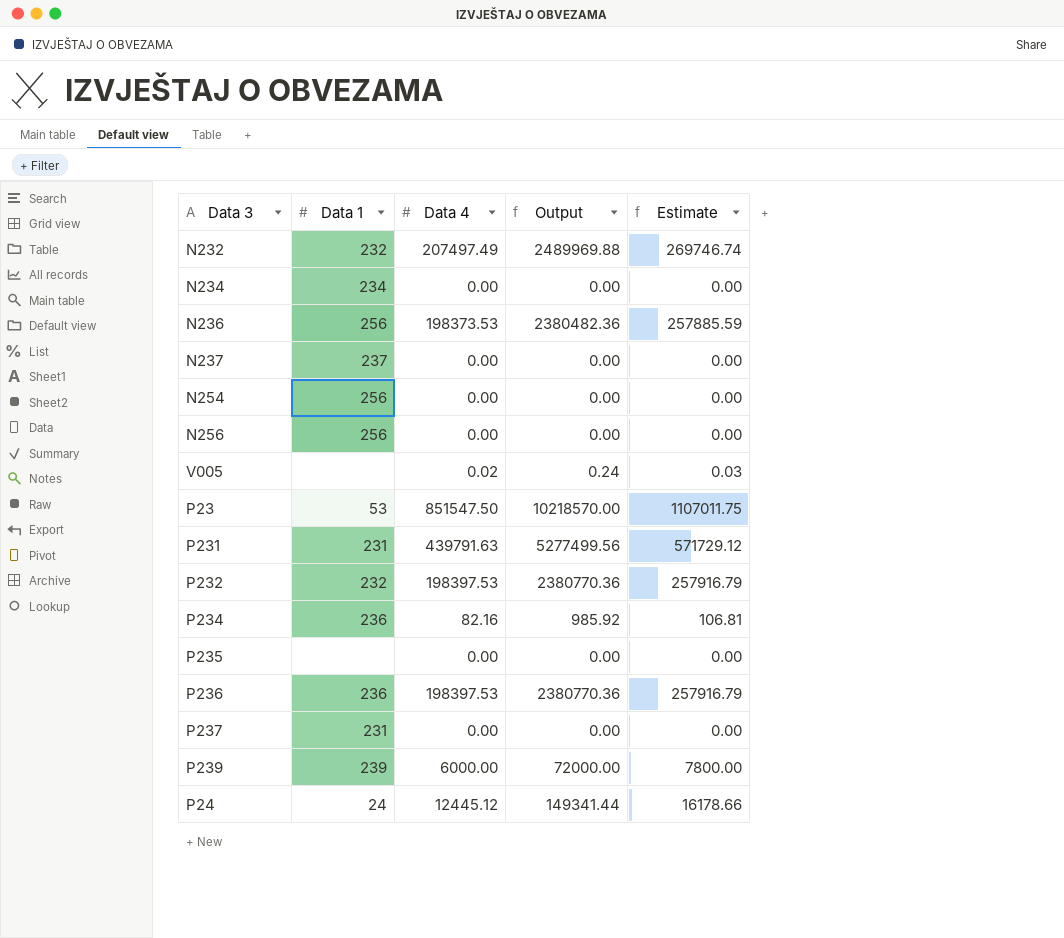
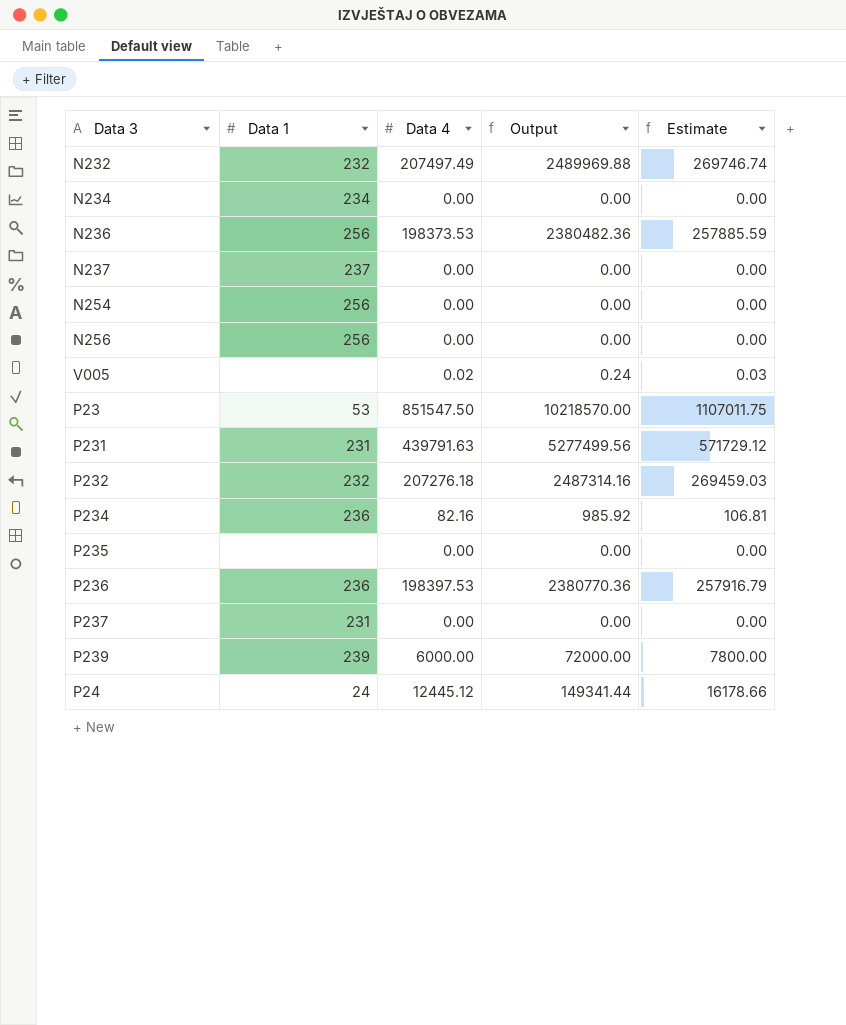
P232 | Data 4: 198397.53 -> 207276.18
P232 | Output: 2380770.36 -> 2487314.16
P232 | Estimate: 257916.79 -> 269459.03

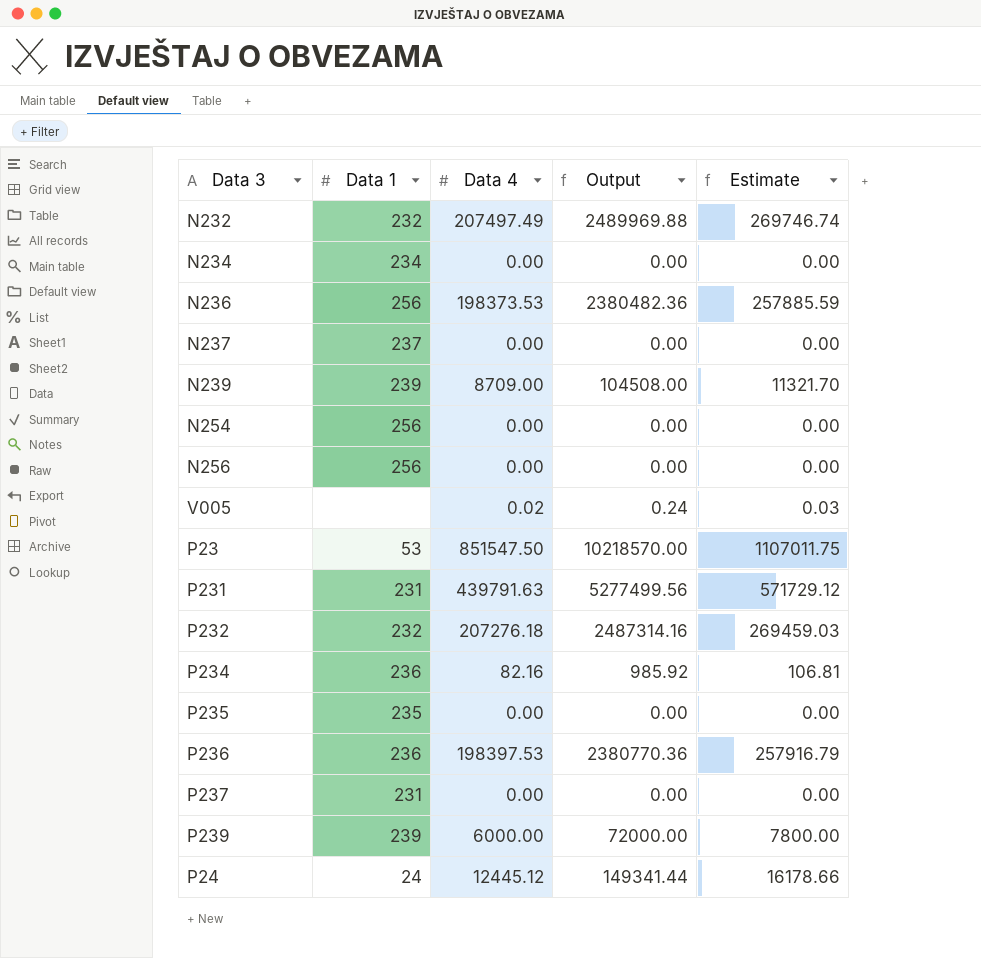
row N239: none -> 239 | 8709.00 | 104508.00 | 11321.70
P235 | Data 1: none -> 235

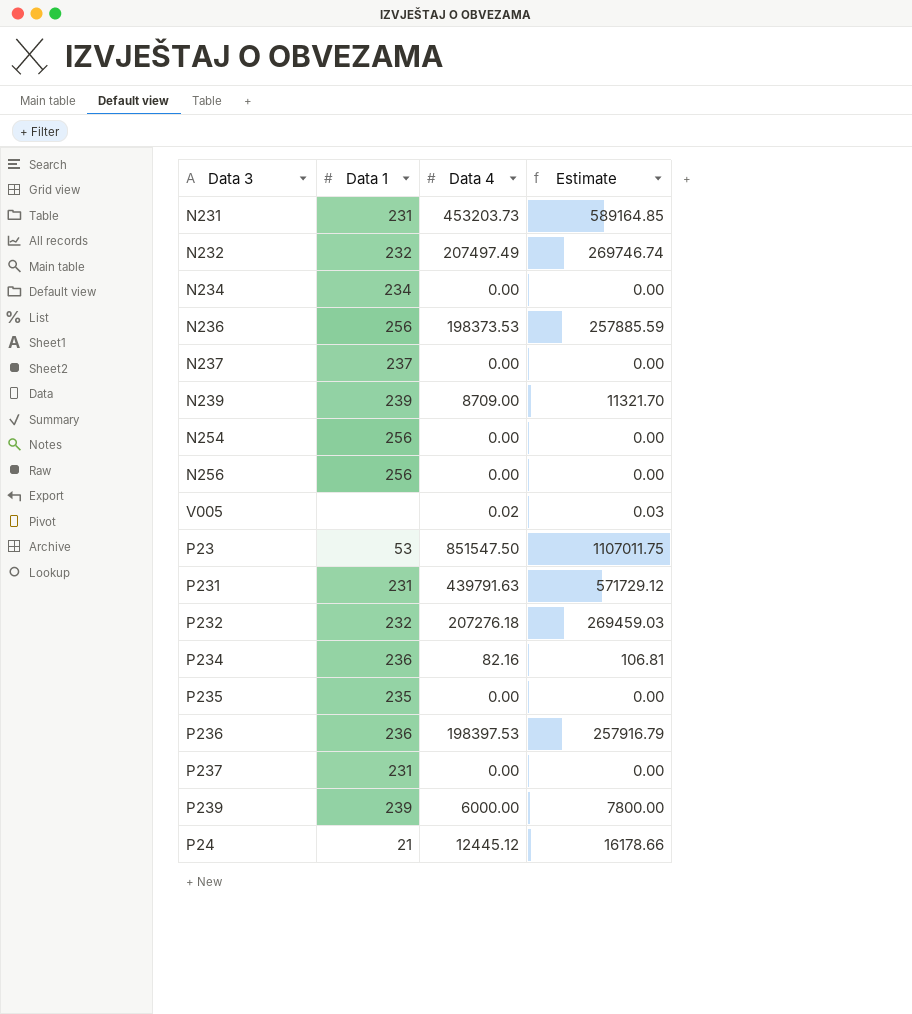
column Output | formula: [Data 4] * 12 -> none
row N231: none -> 231 | 453203.73 | 589164.85
P24 | Data 1: 24 -> 21

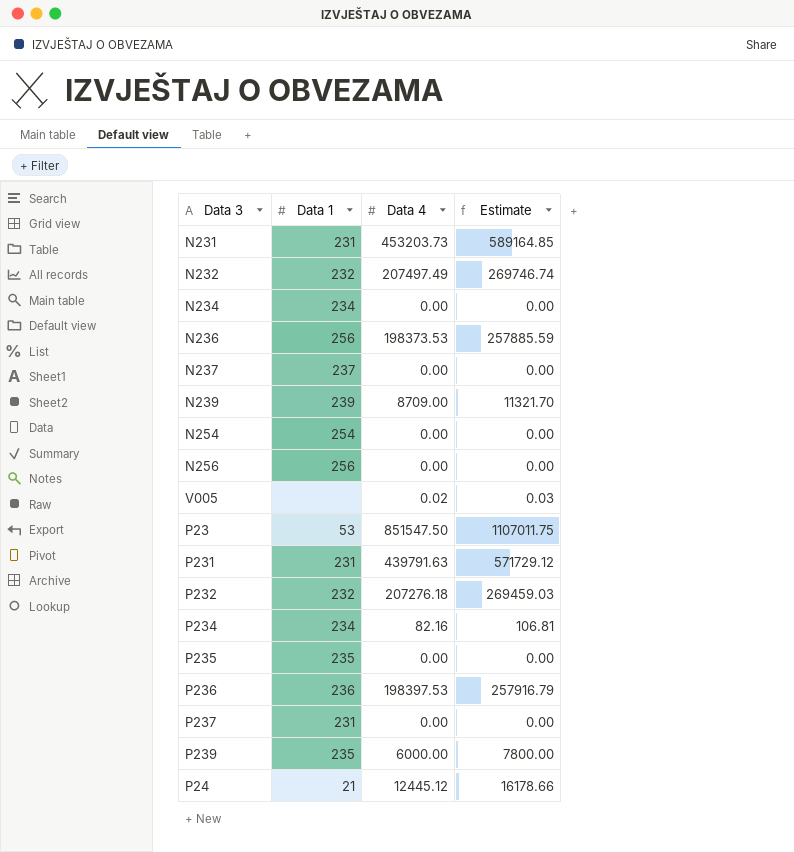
N254 | Data 1: 256 -> 254
P234 | Data 1: 236 -> 234
P239 | Data 1: 239 -> 235

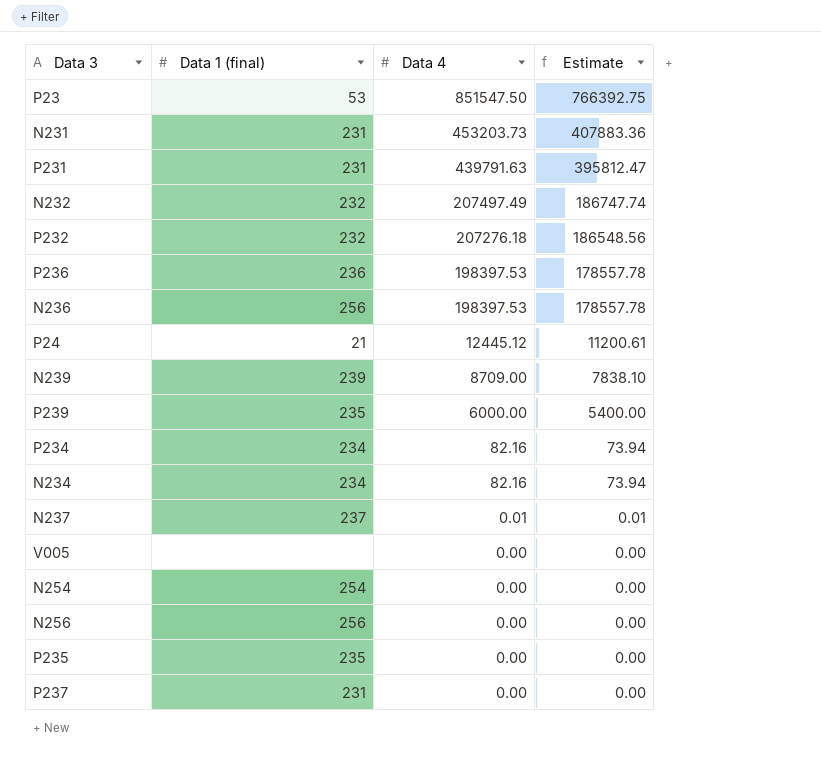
row order: none -> Data 4 descending
column name: Data 1 -> Data 1 (final)
column Estimate | formula: [Data 4] * 1.3 -> [Data 4] * 0.9
N236 | Data 4: 198373.53 -> 198397.53
N234 | Data 4: 0.00 -> 82.16
N237 | Data 4: 0.00 -> 0.01
V005 | Data 4: 0.02 -> 0.00

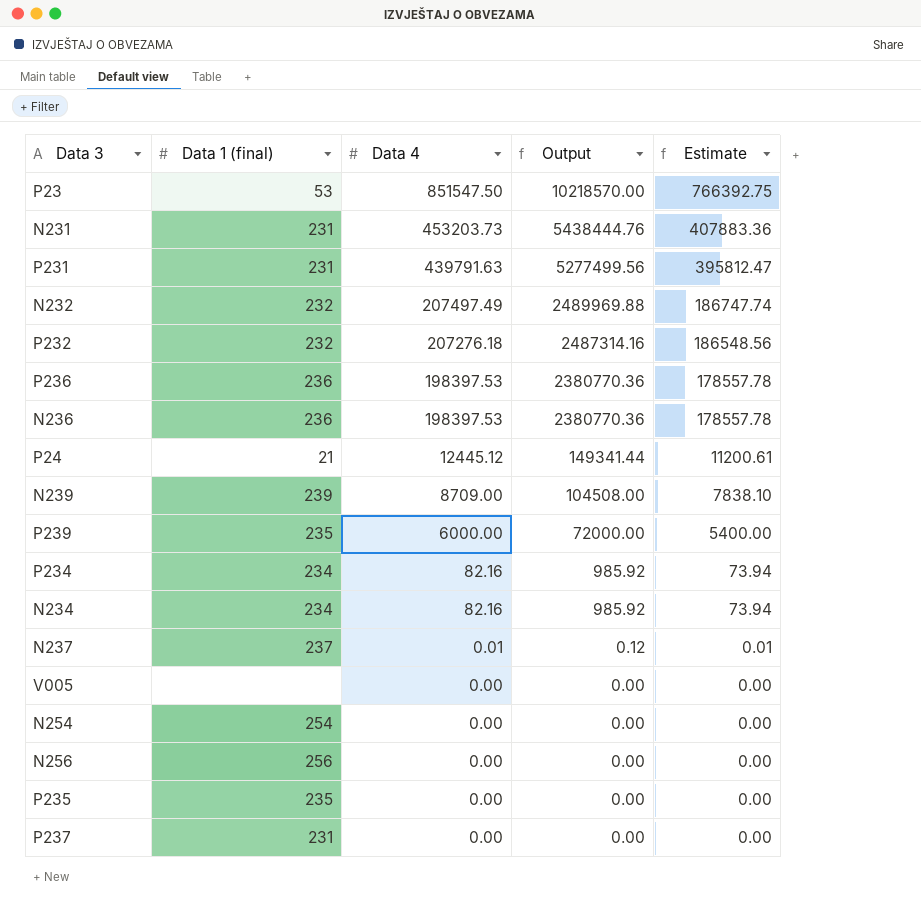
column Output | formula: none -> [Data 4] * 12
N236 | Data 1 (final): 256 -> 236

